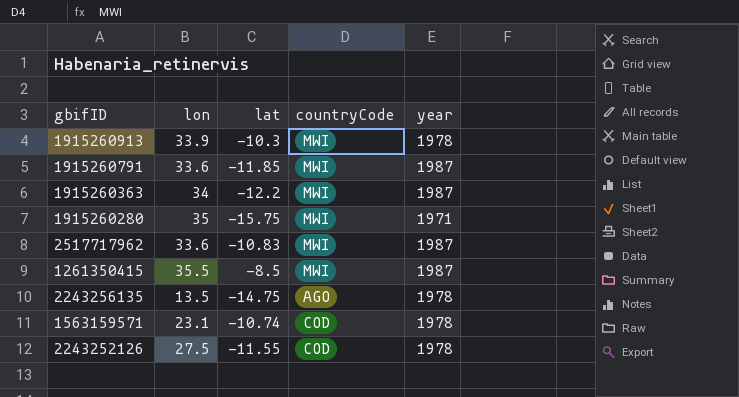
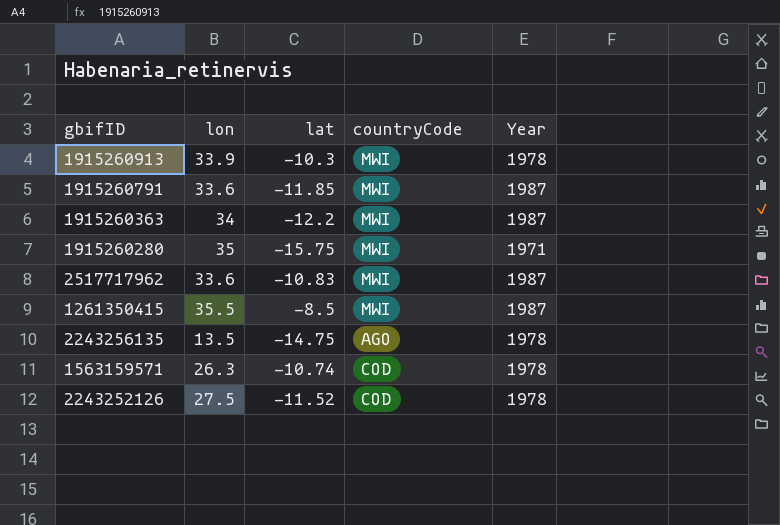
column name: year -> Year
1563159571 | lon: 23.1 -> 26.3
2243252126 | lat: -11.55 -> -11.52

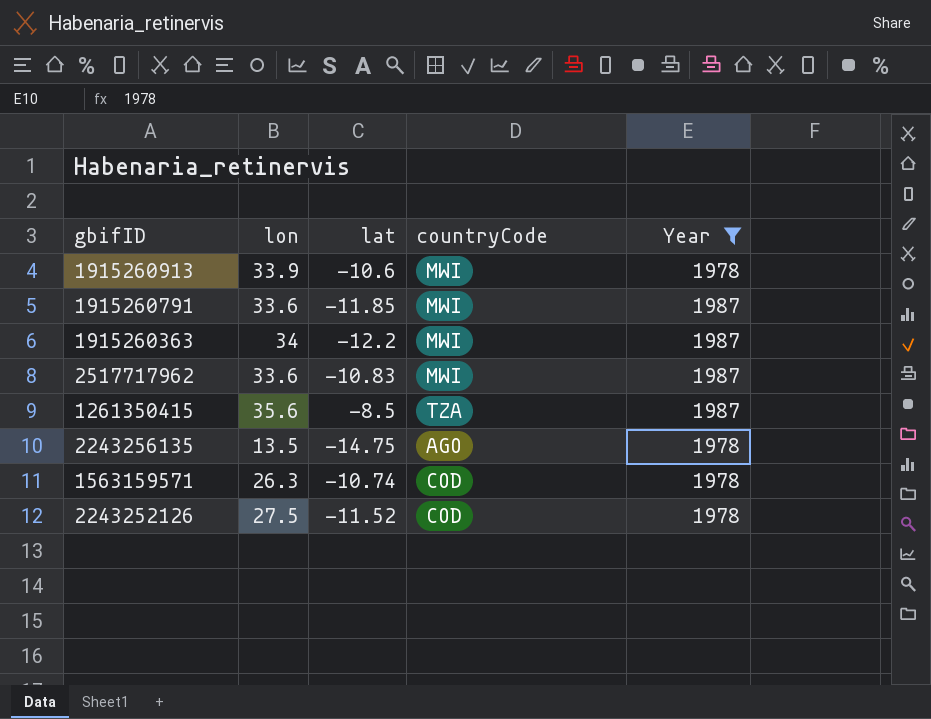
filter: none -> Year != 1971
1915260913 | lat: -10.3 -> -10.6
1261350415 | lon: 35.5 -> 35.6
1261350415 | countryCode: MWI -> TZA

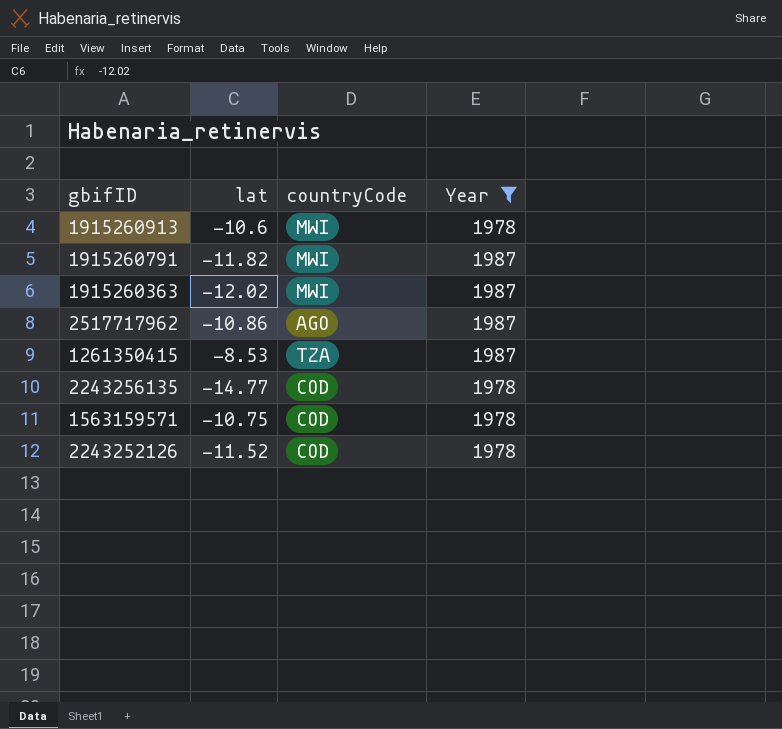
column lon | position: 2 -> none
1915260791 | lat: -11.85 -> -11.82
1915260363 | lat: -12.2 -> -12.02
2517717962 | lat: -10.83 -> -10.86
2517717962 | countryCode: MWI -> AGO
1261350415 | lat: -8.5 -> -8.53
2243256135 | lat: -14.75 -> -14.77
2243256135 | countryCode: AGO -> COD
1563159571 | lat: -10.74 -> -10.75

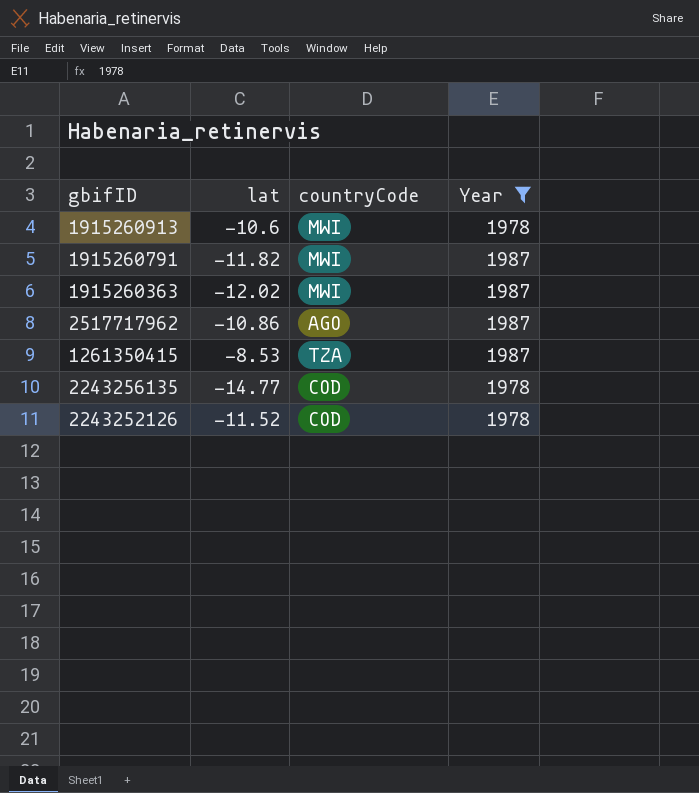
row 1563159571: -10.75 | COD | 1978 -> none

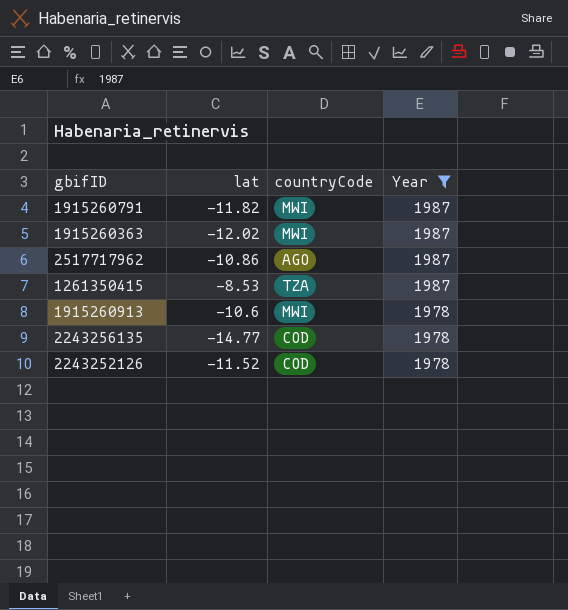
row order: none -> Year descending

